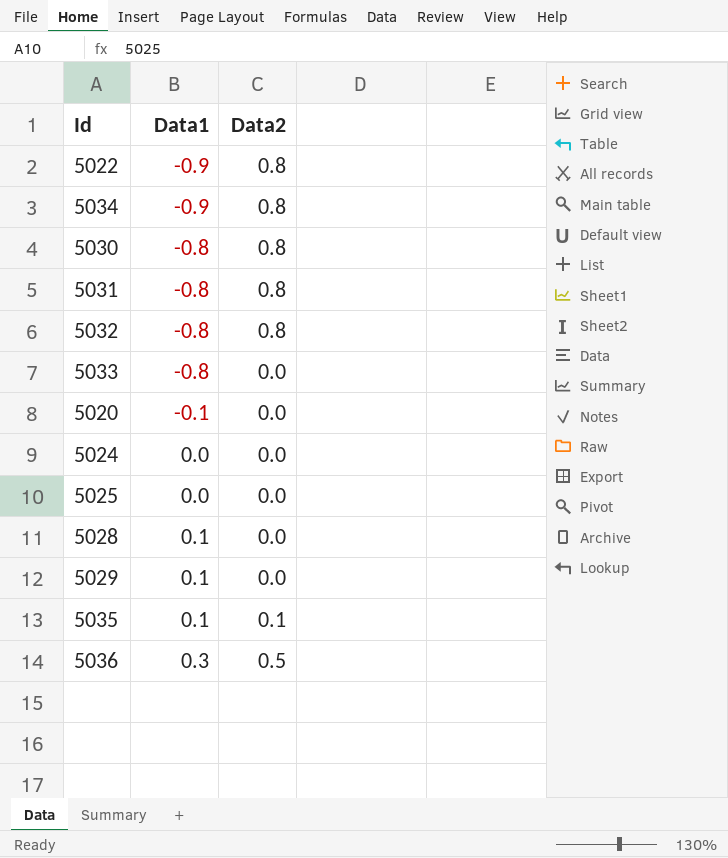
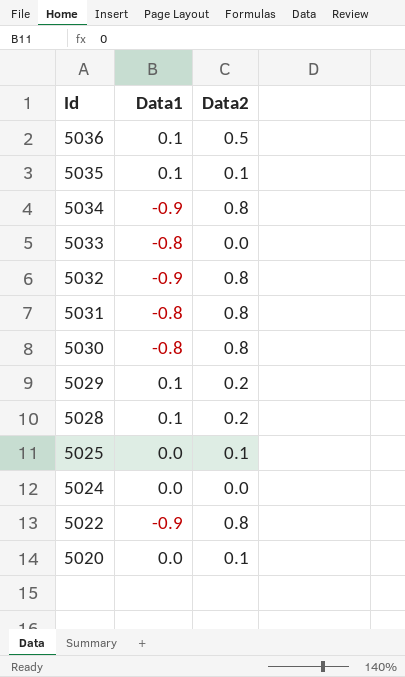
row order: Data1 ascending -> Id descending
5036 | Data1: 0.3 -> 0.1
5032 | Data1: -0.8 -> -0.9
5029 | Data2: 0.0 -> 0.2
5028 | Data2: 0.0 -> 0.2
5025 | Data2: 0.0 -> 0.1
5020 | Data1: -0.1 -> 0.0
5020 | Data2: 0.0 -> 0.1

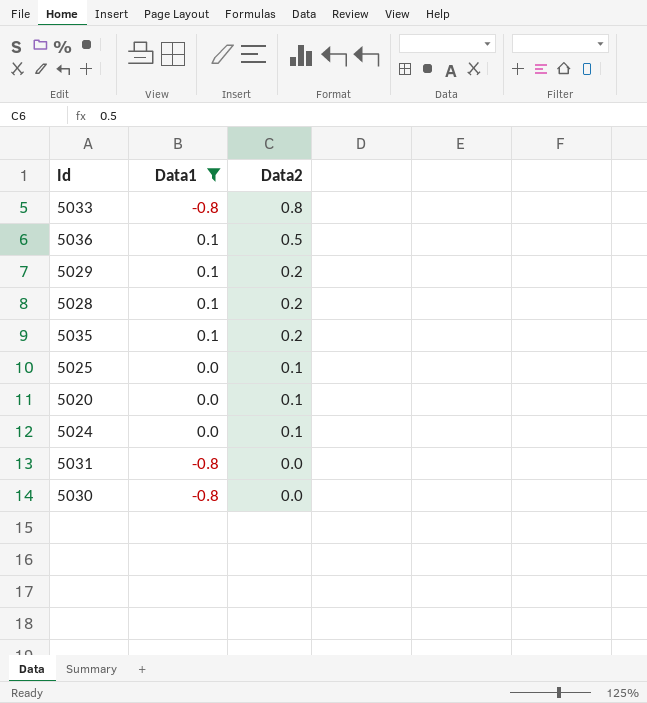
filter: none -> Data1 != -0.9
row order: Id descending -> Data2 descending
5033 | Data2: 0.0 -> 0.8
5035 | Data2: 0.1 -> 0.2
5024 | Data2: 0.0 -> 0.1
5031 | Data2: 0.8 -> 0.0
5030 | Data2: 0.8 -> 0.0

